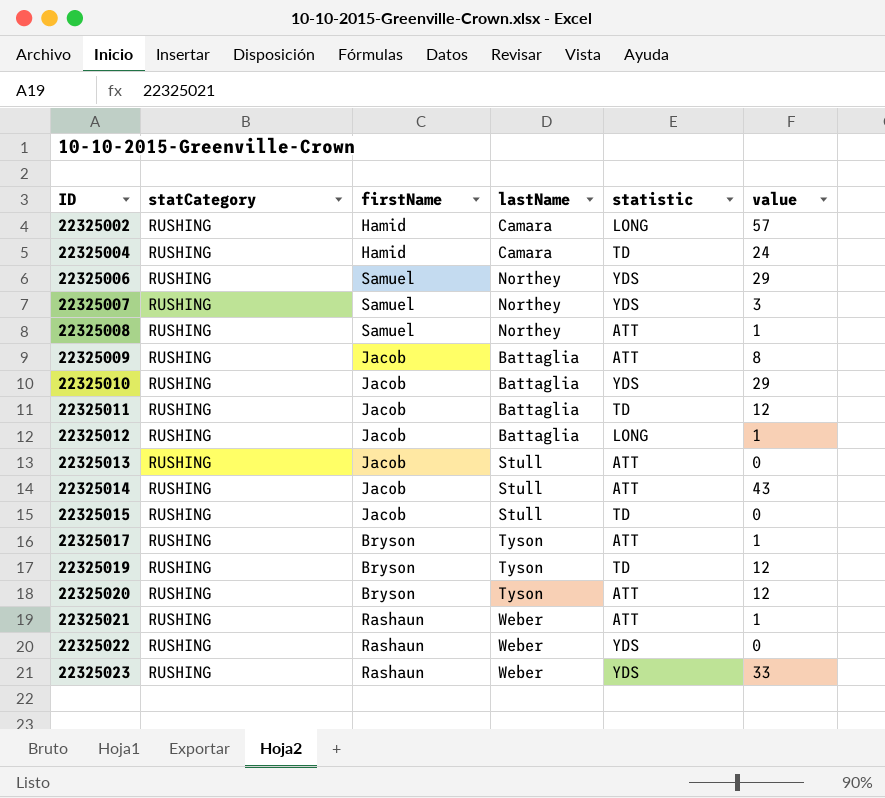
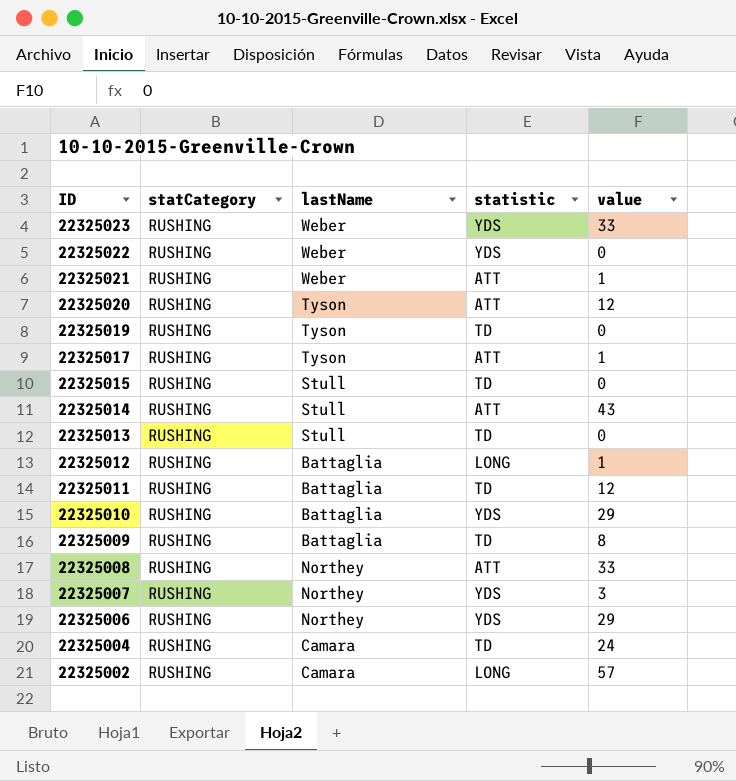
row order: ID ascending -> ID descending
column firstName | position: 3 -> none
22325019 | value: 12 -> 0
22325013 | statistic: ATT -> TD
22325009 | statistic: ATT -> TD
22325008 | value: 1 -> 33

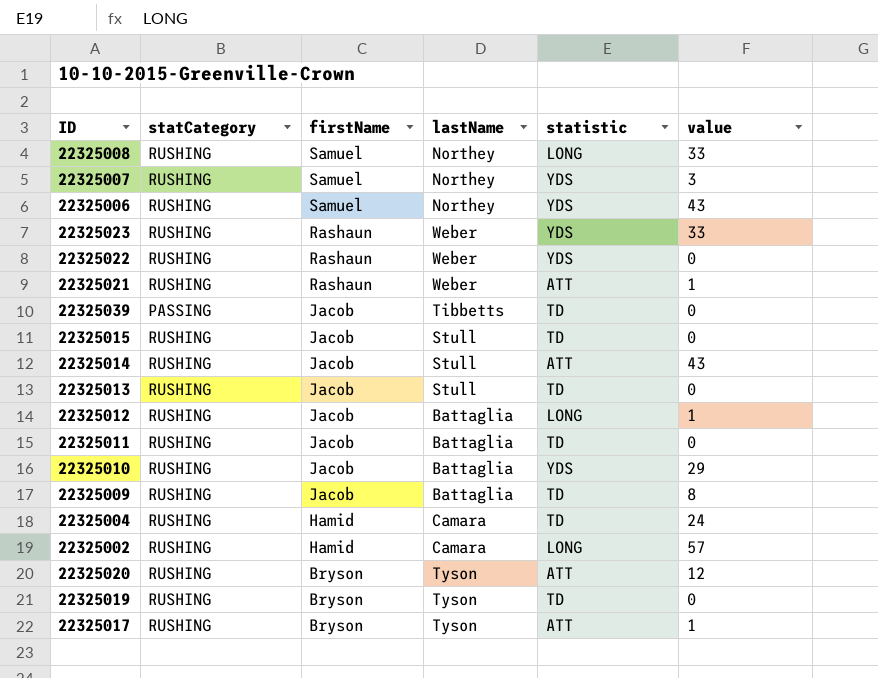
row order: ID descending -> firstName descending
column firstName | position: none -> 3
22325008 | statistic: ATT -> LONG
22325006 | value: 29 -> 43
row 22325039: none -> PASSING | Jacob | Tibbetts | TD | 0
22325011 | value: 12 -> 0

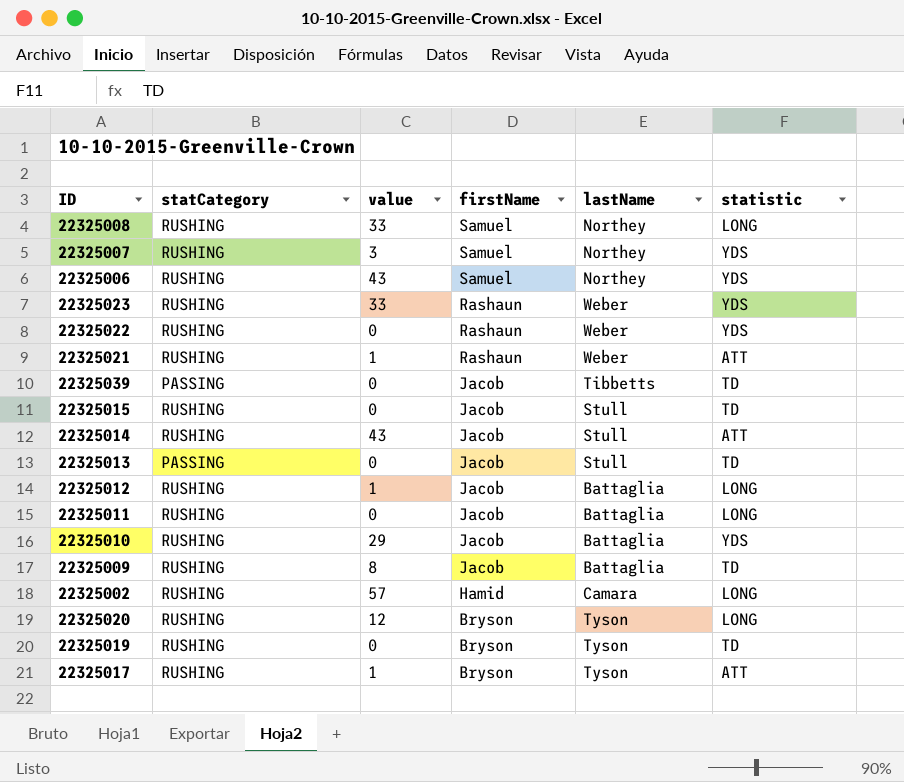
column value | position: 6 -> 3
row 22325004: RUSHING | Hamid | Camara | TD | 24 -> none
22325013 | statCategory: RUSHING -> PASSING
22325011 | statistic: TD -> LONG
22325020 | statistic: ATT -> LONG

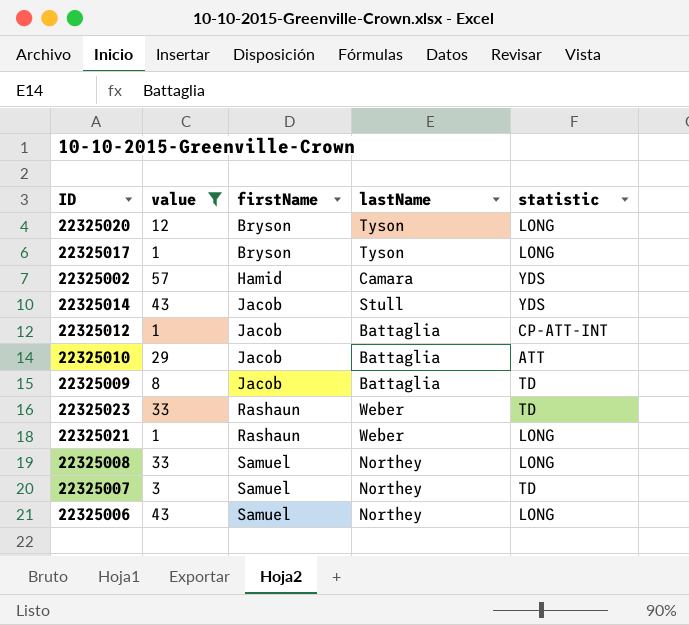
filter: none -> value != 0
row order: firstName descending -> firstName ascending
column statCategory | position: 2 -> none
22325017 | statistic: ATT -> LONG
22325002 | statistic: LONG -> YDS
22325014 | statistic: ATT -> YDS
22325012 | statistic: LONG -> CP-ATT-INT
22325010 | statistic: YDS -> ATT
22325023 | statistic: YDS -> TD
22325021 | statistic: ATT -> LONG
22325007 | statistic: YDS -> TD
22325006 | statistic: YDS -> LONG

